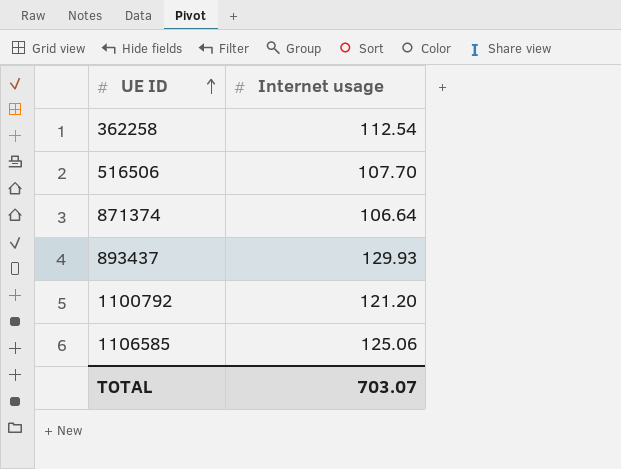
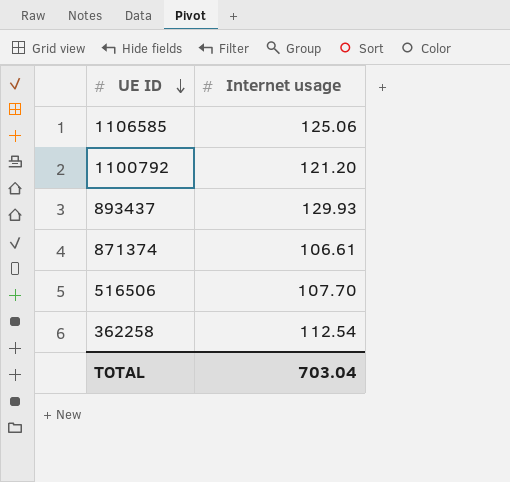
row order: UE ID ascending -> UE ID descending
871374 | Internet usage: 106.64 -> 106.61
TOTAL | Internet usage: 703.07 -> 703.04

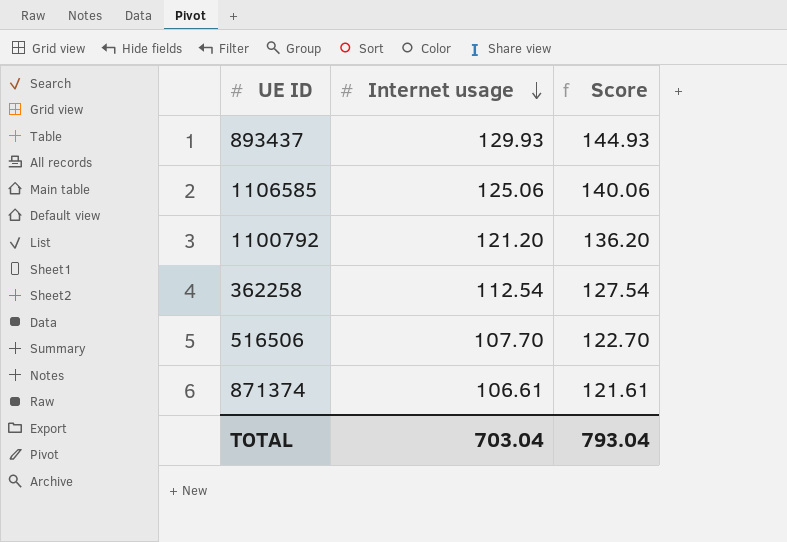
row order: UE ID descending -> Internet usage descending
column Score | formula: none -> [Internet usage] + 15

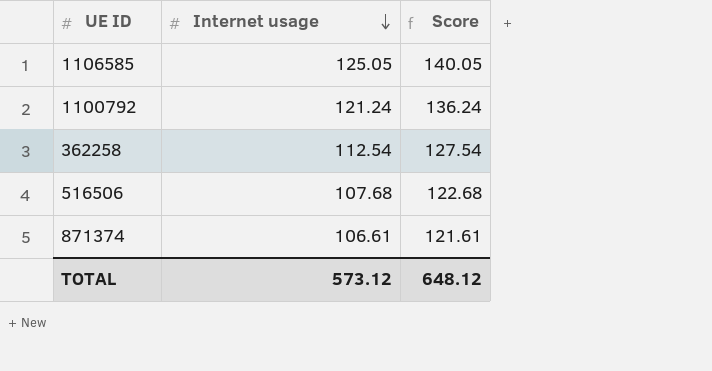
row 893437: 129.93 | 144.93 -> none
1106585 | Internet usage: 125.06 -> 125.05
1106585 | Score: 140.06 -> 140.05
1100792 | Internet usage: 121.20 -> 121.24
1100792 | Score: 136.20 -> 136.24
516506 | Internet usage: 107.70 -> 107.68
516506 | Score: 122.70 -> 122.68
TOTAL | Internet usage: 703.04 -> 573.12
TOTAL | Score: 793.04 -> 648.12

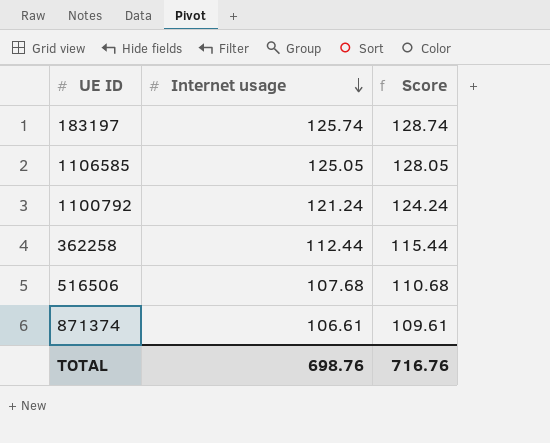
column Score | formula: [Internet usage] + 15 -> [Internet usage] + 3
row 183197: none -> 125.74 | 128.74
362258 | Internet usage: 112.54 -> 112.44
TOTAL | Internet usage: 573.12 -> 698.76
TOTAL | Score: 648.12 -> 716.76

